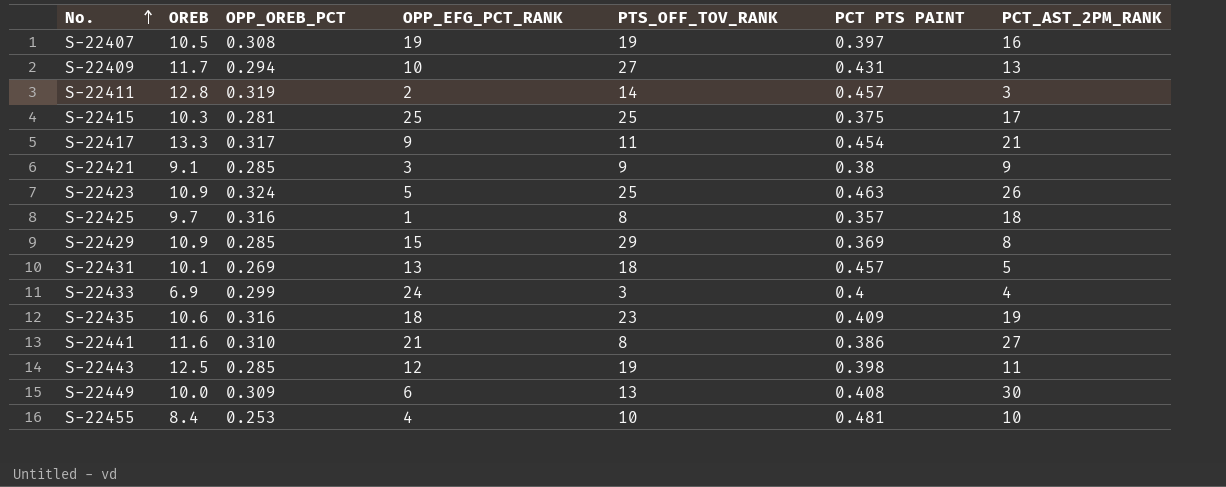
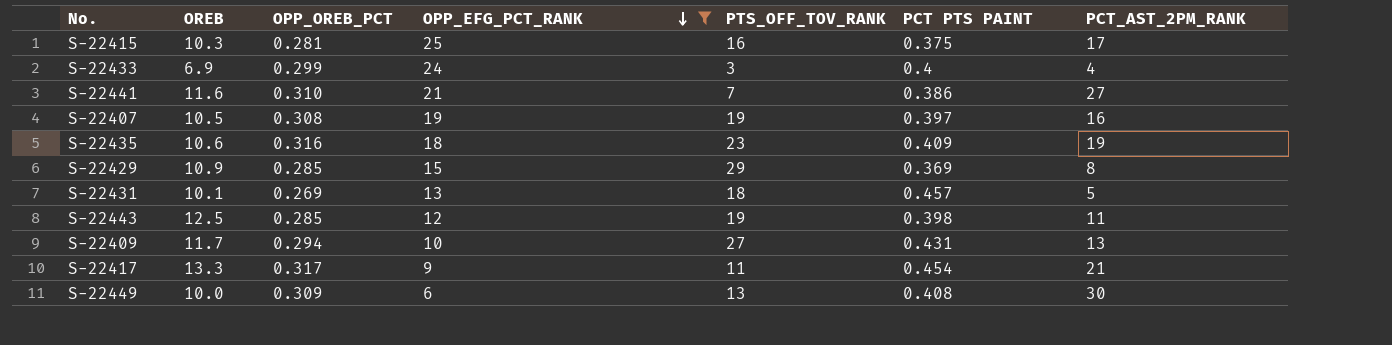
filter: none -> OPP_EFG_PCT_RANK >= 6
row order: No. ascending -> OPP_EFG_PCT_RANK descending
S-22415 | PTS_OFF_TOV_RANK: 25 -> 16
S-22441 | PTS_OFF_TOV_RANK: 8 -> 7

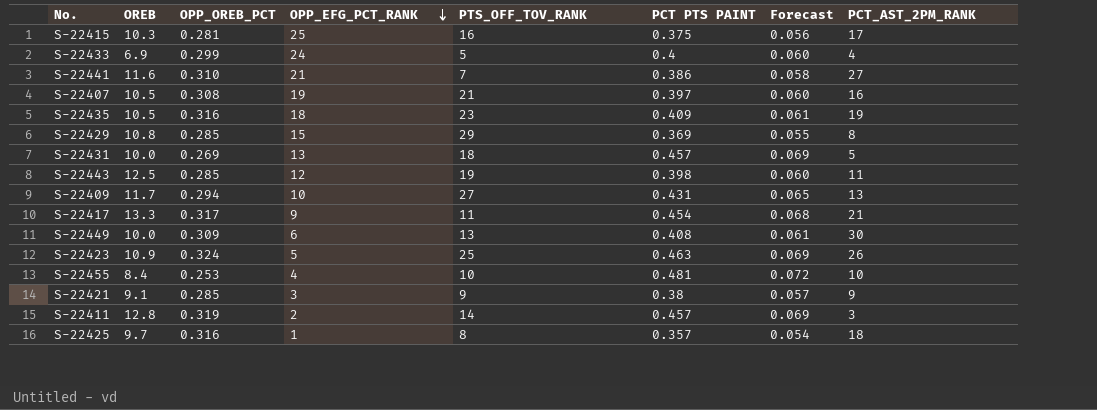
filter: OPP_EFG_PCT_RANK >= 6 -> none
column Forecast | formula: none -> [PCT PTS PAINT] * 0.15
S-22433 | PTS_OFF_TOV_RANK: 3 -> 5
S-22407 | PTS_OFF_TOV_RANK: 19 -> 21
S-22435 | OREB: 10.6 -> 10.5
S-22429 | OREB: 10.9 -> 10.8
S-22431 | OREB: 10.1 -> 10.0

